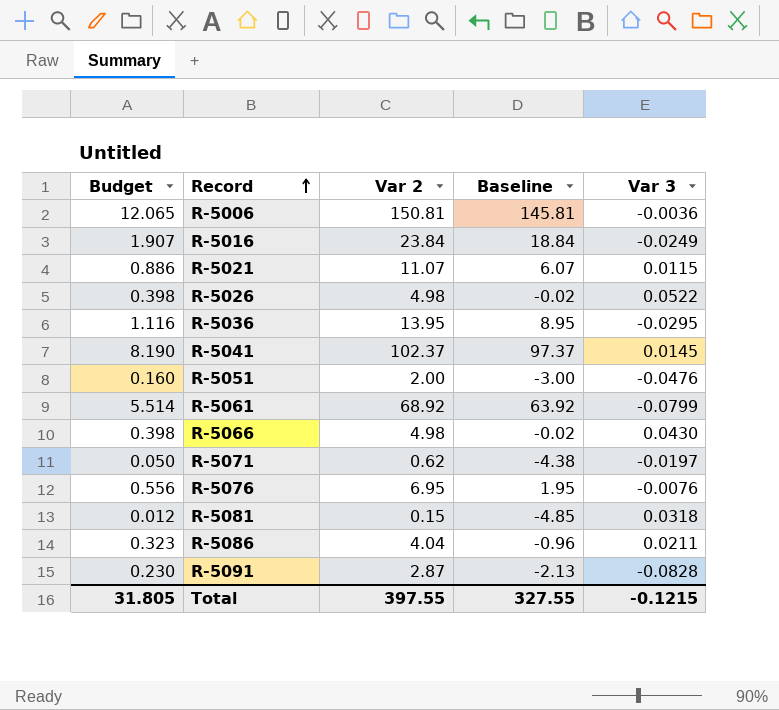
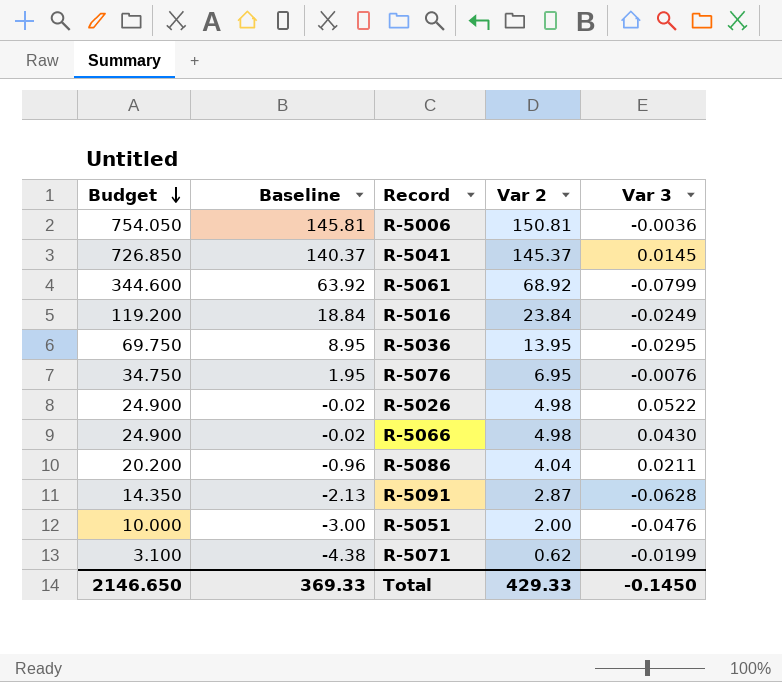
row order: Record ascending -> Budget descending
column Budget | formula: [Var 2] * 0.08 -> [Var 2] * 5
column Baseline | position: 4 -> 2
row R-5021: 0.886 | 11.07 | 6.07 | 0.0115 -> none
row R-5081: 0.012 | 0.15 | -4.85 | 0.0318 -> none
R-5041 | Baseline: 97.37 -> 140.37
R-5041 | Var 2: 102.37 -> 145.37
R-5091 | Var 3: -0.0828 -> -0.0628
R-5071 | Var 3: -0.0197 -> -0.0199
Total | Budget: 31.805 -> 2146.650
Total | Baseline: 327.55 -> 369.33
Total | Var 2: 397.55 -> 429.33
Total | Var 3: -0.1215 -> -0.1450

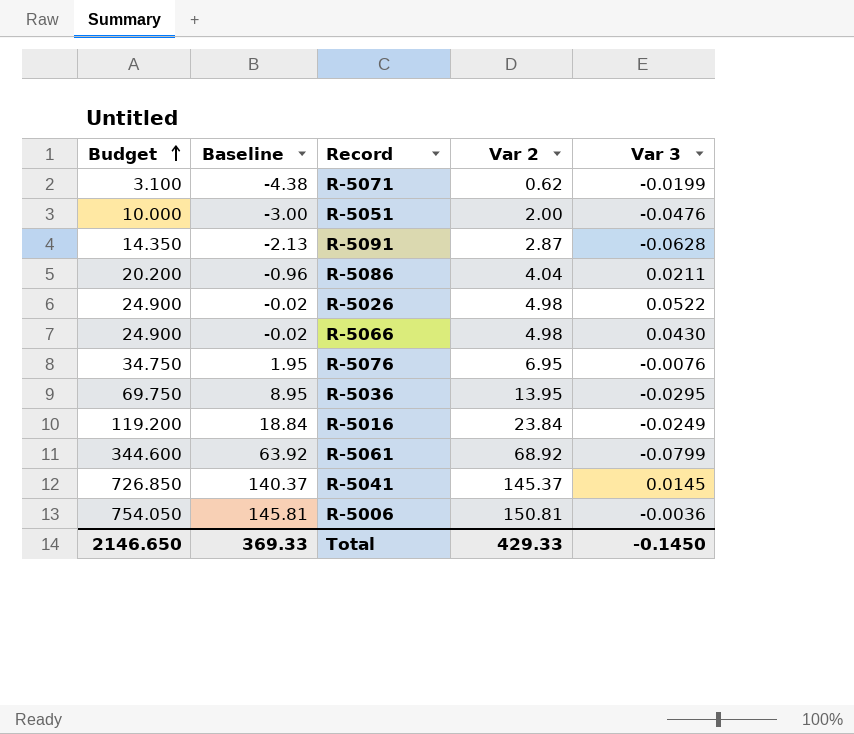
row order: Budget descending -> Budget ascending

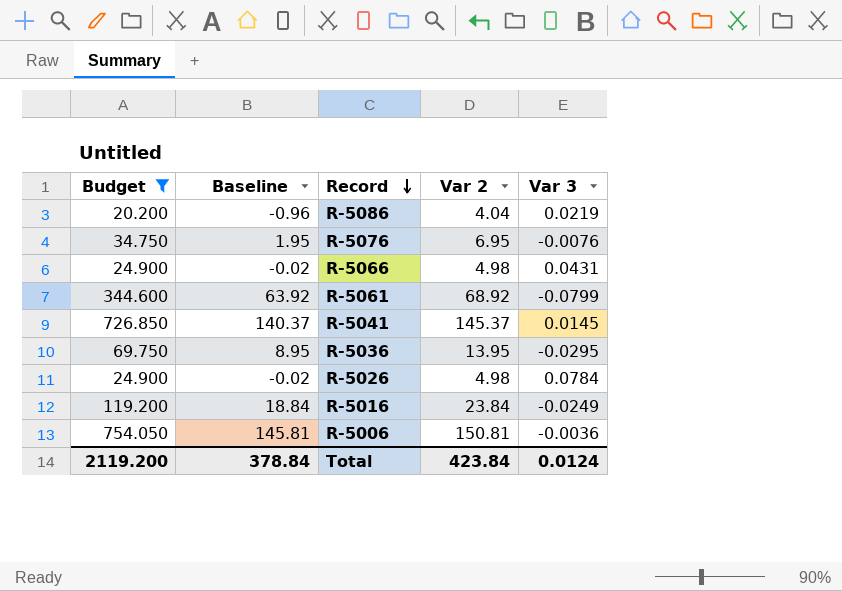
filter: none -> Budget >= 20.200
row order: Budget ascending -> Record descending
R-5086 | Var 3: 0.0211 -> 0.0219
R-5066 | Var 3: 0.0430 -> 0.0431
R-5026 | Var 3: 0.0522 -> 0.0784
Total | Budget: 2146.650 -> 2119.200
Total | Baseline: 369.33 -> 378.84
Total | Var 2: 429.33 -> 423.84
Total | Var 3: -0.1450 -> 0.0124

